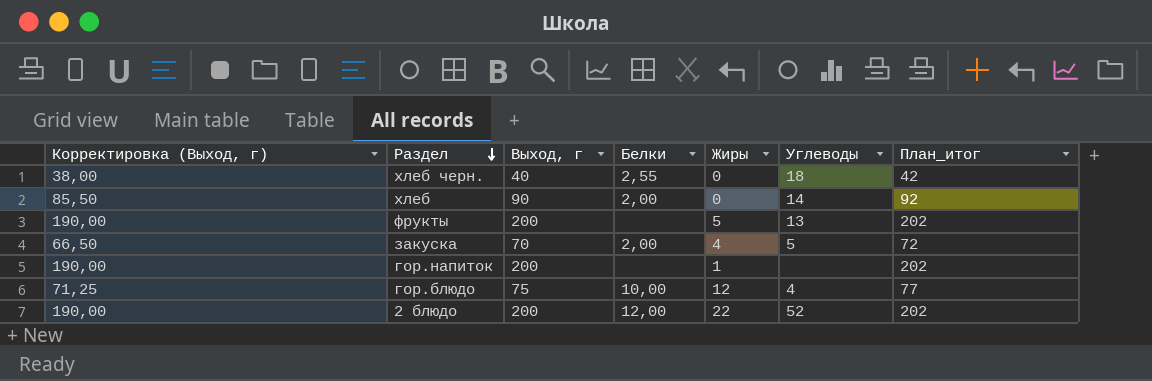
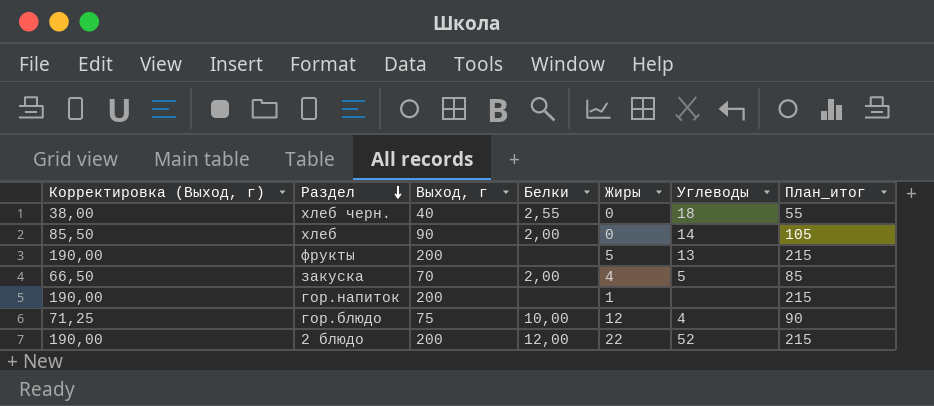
column План_итог | formula: [Выход, г] + 2 -> [Выход, г] + 15

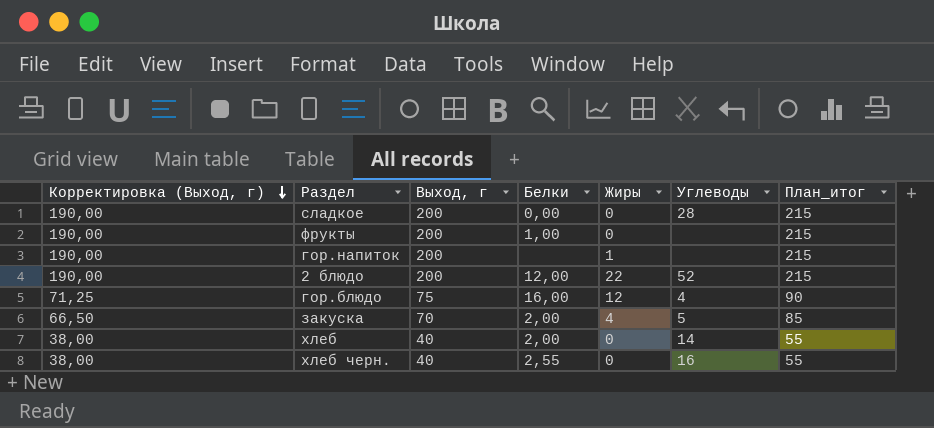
row order: Раздел descending -> Корректировка (Выход, г) descending
row сладкое: none -> 190,00 | 200 | 0,00 | 0 | 28 | 215
фрукты | Белки: none -> 1,00
фрукты | Жиры: 5 -> 0
фрукты | Углеводы: 13 -> none
гор.блюдо | Белки: 10,00 -> 16,00
хлеб | Корректировка (Выход, г): 85,50 -> 38,00
хлеб | Выход, г: 90 -> 40
хлеб | План_итог: 105 -> 55
хлеб черн. | Углеводы: 18 -> 16

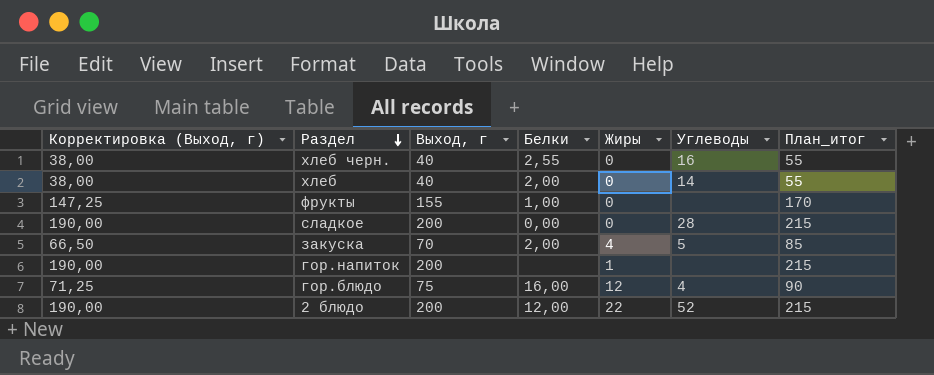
row order: Корректировка (Выход, г) descending -> Раздел descending
фрукты | Корректировка (Выход, г): 190,00 -> 147,25
фрукты | Выход, г: 200 -> 155
фрукты | План_итог: 215 -> 170

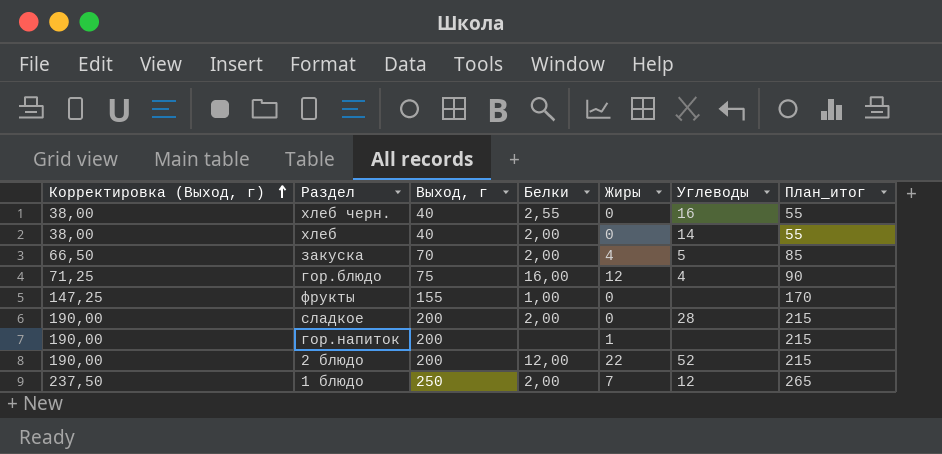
row order: Раздел descending -> Корректировка (Выход, г) ascending
сладкое | Белки: 0,00 -> 2,00
row 1 блюдо: none -> 237,50 | 250 | 2,00 | 7 | 12 | 265

